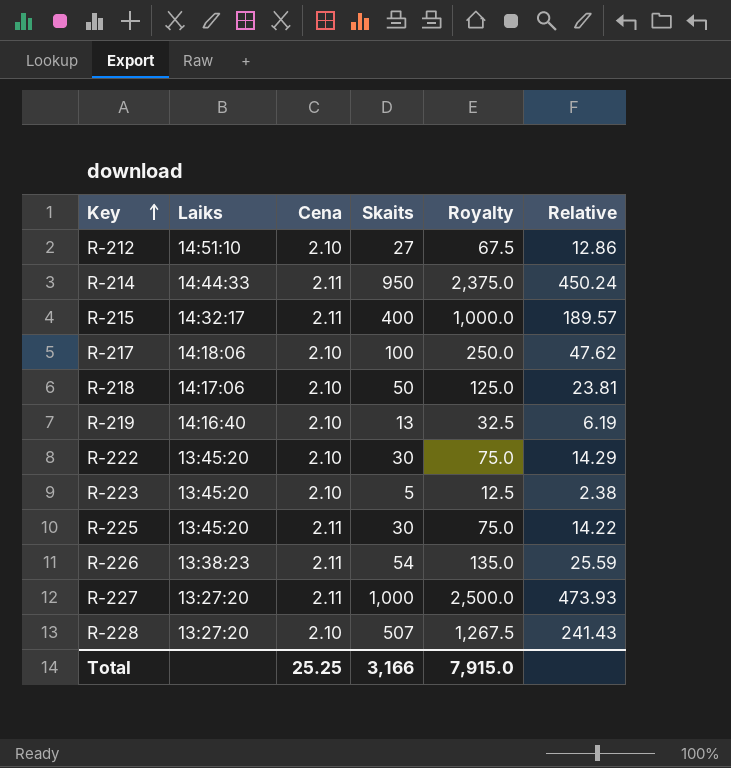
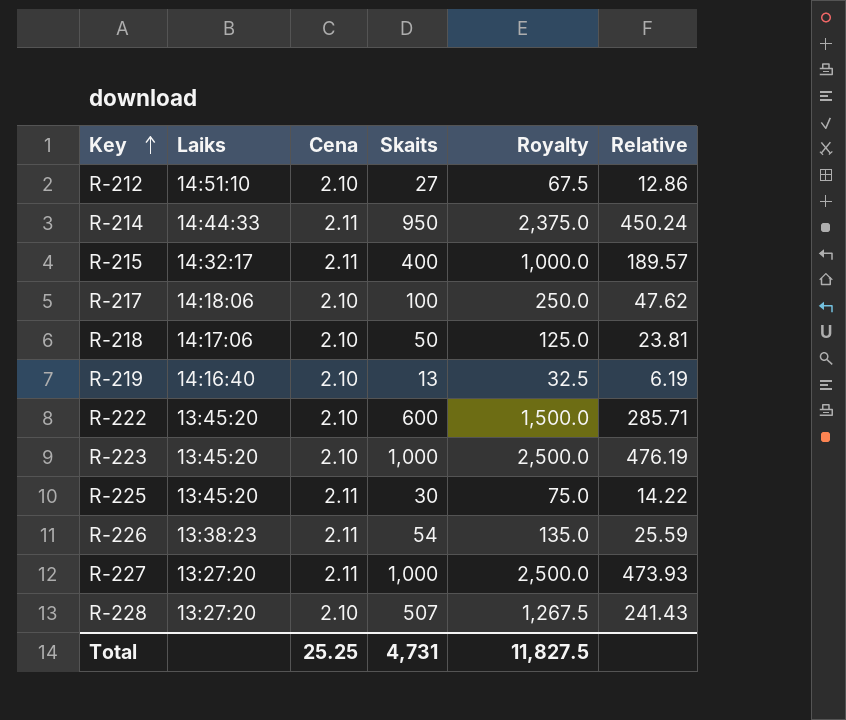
R-222 | Skaits: 30 -> 600
R-222 | Royalty: 75.0 -> 1,500.0
R-222 | Relative: 14.29 -> 285.71
R-223 | Skaits: 5 -> 1,000
R-223 | Royalty: 12.5 -> 2,500.0
R-223 | Relative: 2.38 -> 476.19
Total | Skaits: 3,166 -> 4,731
Total | Royalty: 7,915.0 -> 11,827.5

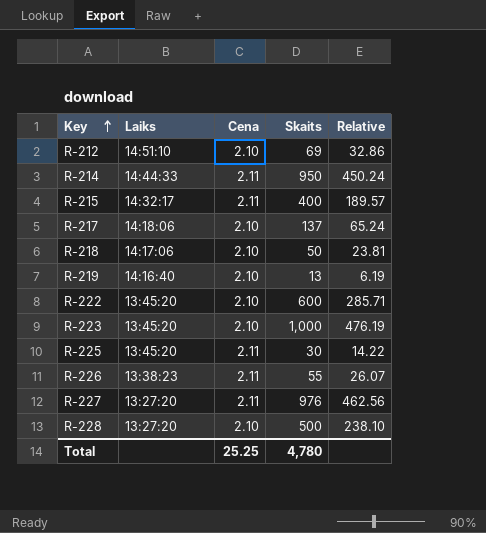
column Royalty | formula: [Skaits] * 2.5 -> none
R-212 | Skaits: 27 -> 69
R-212 | Relative: 12.86 -> 32.86
R-217 | Skaits: 100 -> 137
R-217 | Relative: 47.62 -> 65.24
R-226 | Skaits: 54 -> 55
R-226 | Relative: 25.59 -> 26.07
R-227 | Skaits: 1,000 -> 976
R-227 | Relative: 473.93 -> 462.56
R-228 | Skaits: 507 -> 500
R-228 | Relative: 241.43 -> 238.10
Total | Skaits: 4,731 -> 4,780

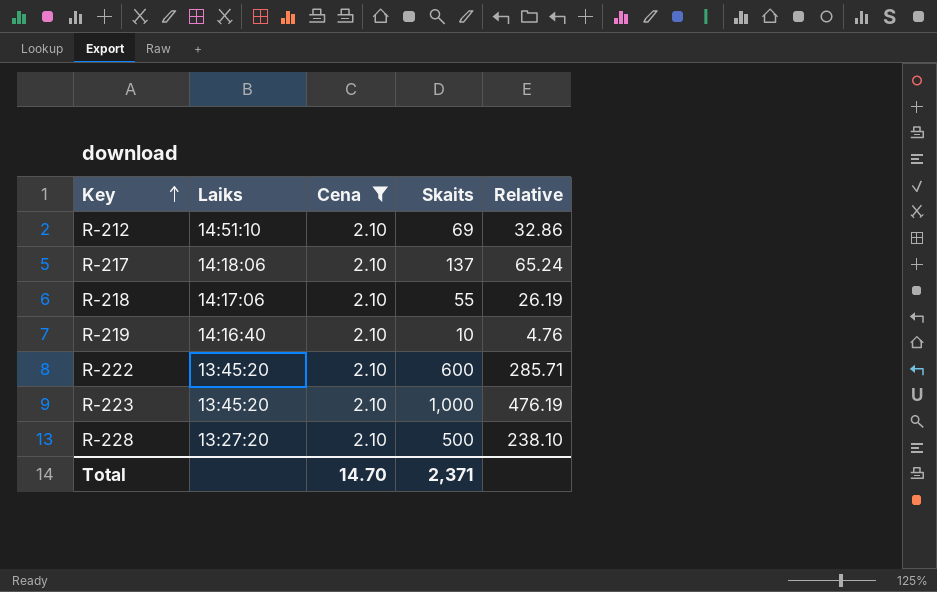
filter: none -> Cena = 2.10
R-218 | Skaits: 50 -> 55
R-218 | Relative: 23.81 -> 26.19
R-219 | Skaits: 13 -> 10
R-219 | Relative: 6.19 -> 4.76
Total | Cena: 25.25 -> 14.70
Total | Skaits: 4,780 -> 2,371

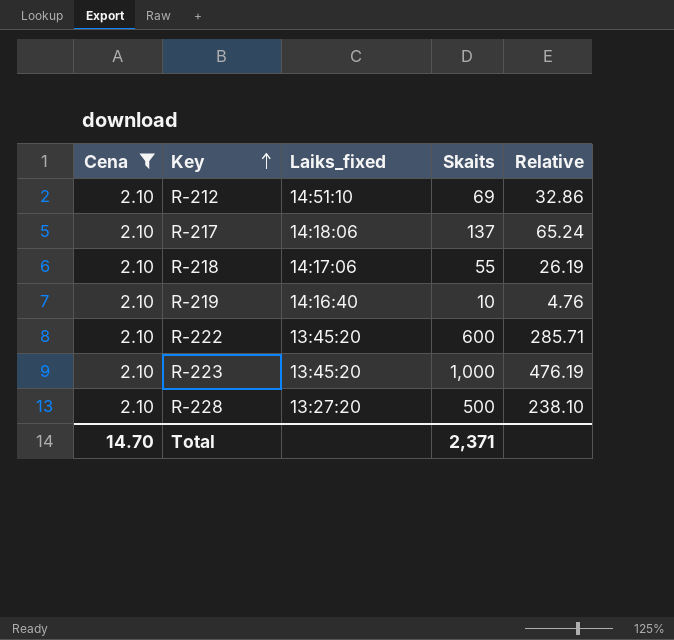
column Cena | position: 3 -> 1
column name: Laiks -> Laiks_fixed

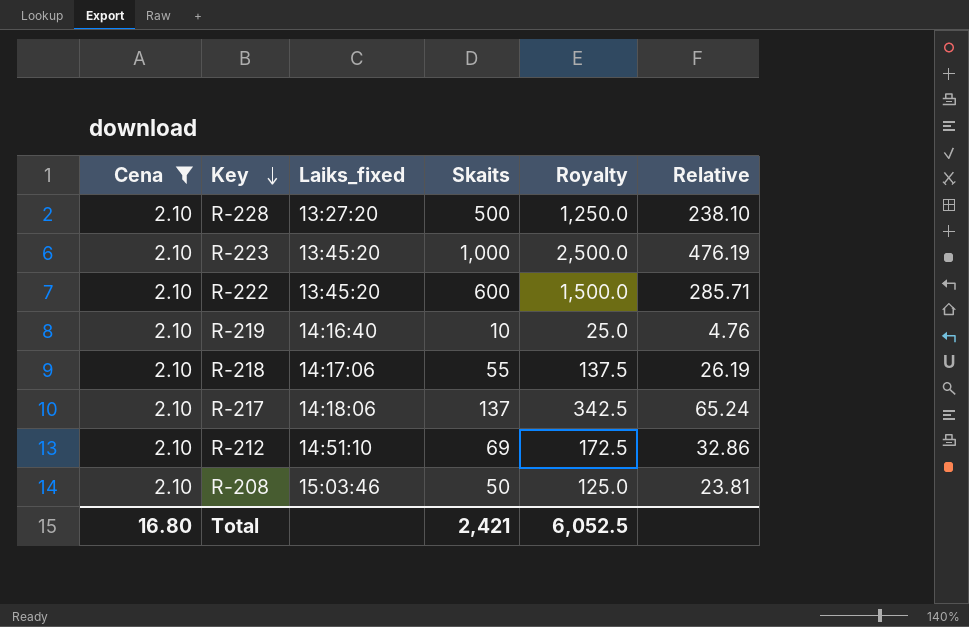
row order: Key ascending -> Key descending
column Royalty | formula: none -> [Skaits] * 2.5
row R-208: none -> 2.10 | 15:03:46 | 50 | 125.0 | 23.81
Total | Cena: 14.70 -> 16.80
Total | Skaits: 2,371 -> 2,421

